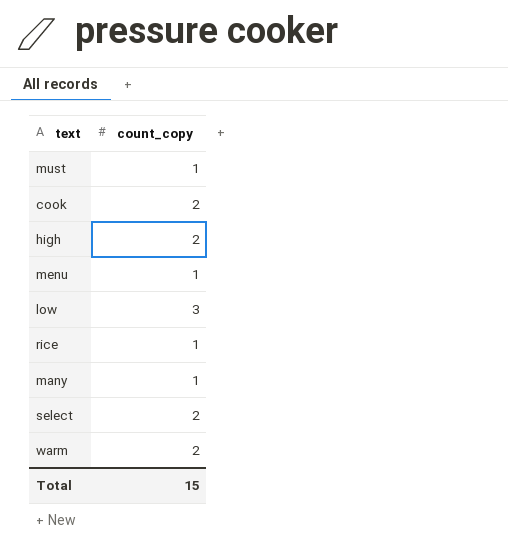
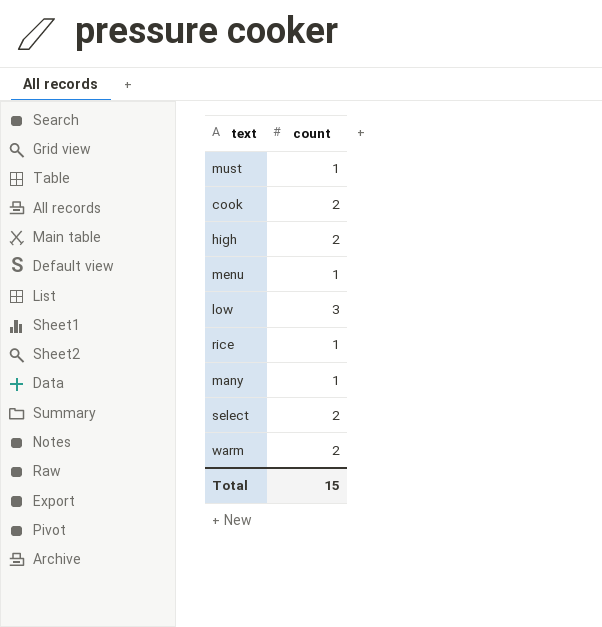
column name: count_copy -> count

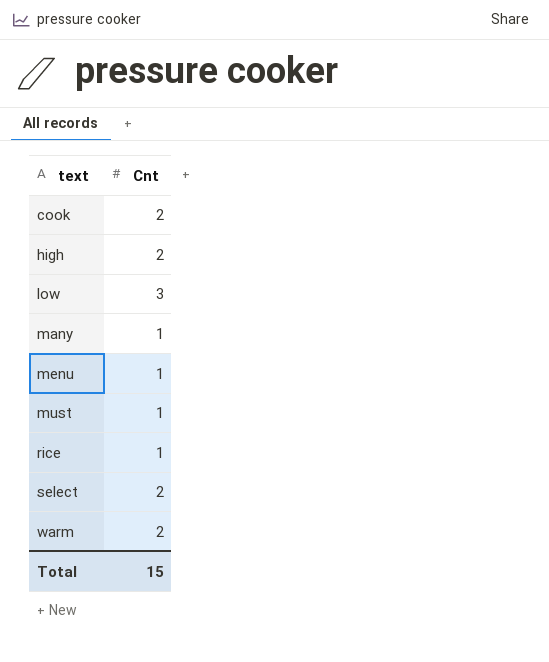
row order: none -> text ascending
column name: count -> Cnt

